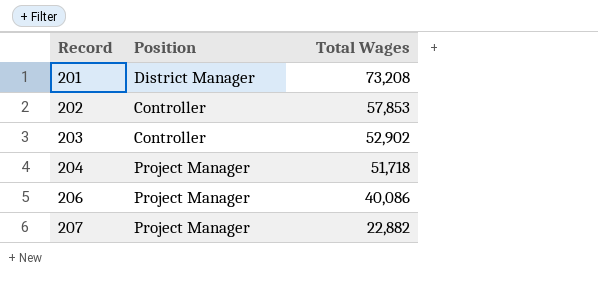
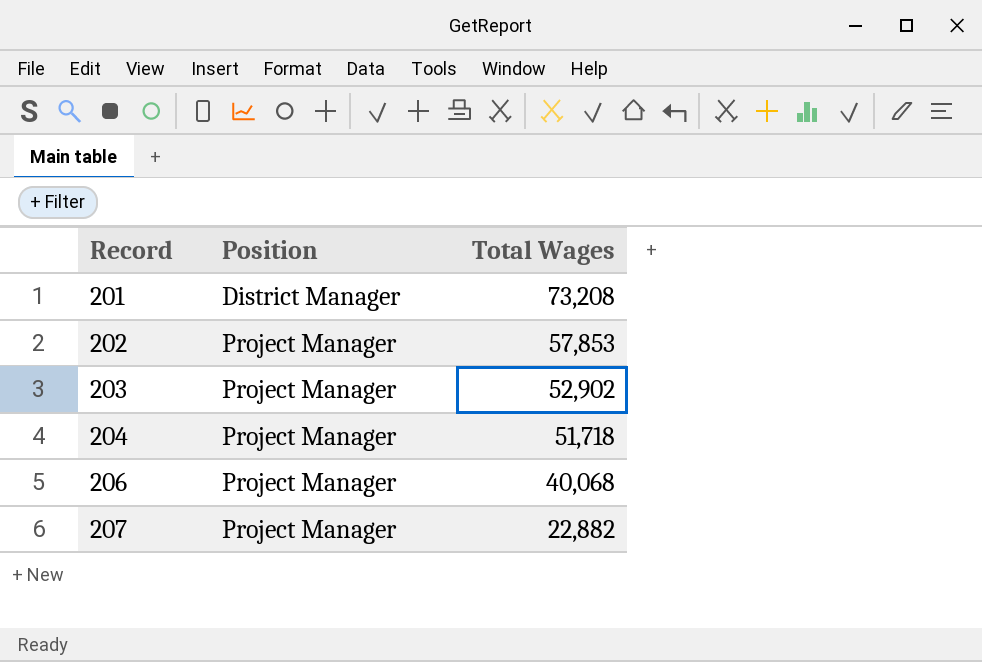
202 | Position: Controller -> Project Manager
203 | Position: Controller -> Project Manager
206 | Total Wages: 40,086 -> 40,068

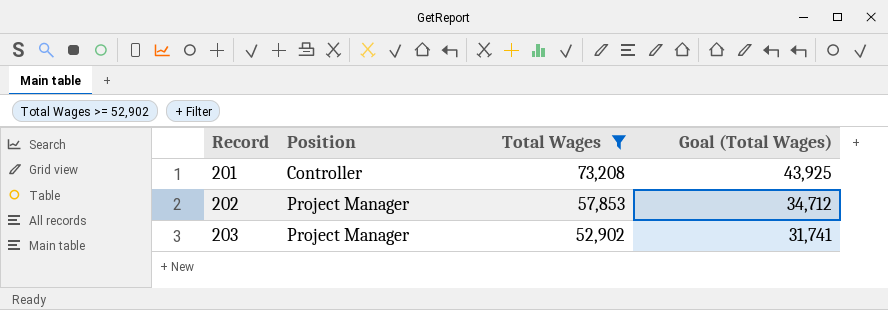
filter: none -> Total Wages >= 52,902
column Goal (Total Wages) | formula: none -> [Total Wages] * 0.6
201 | Position: District Manager -> Controller

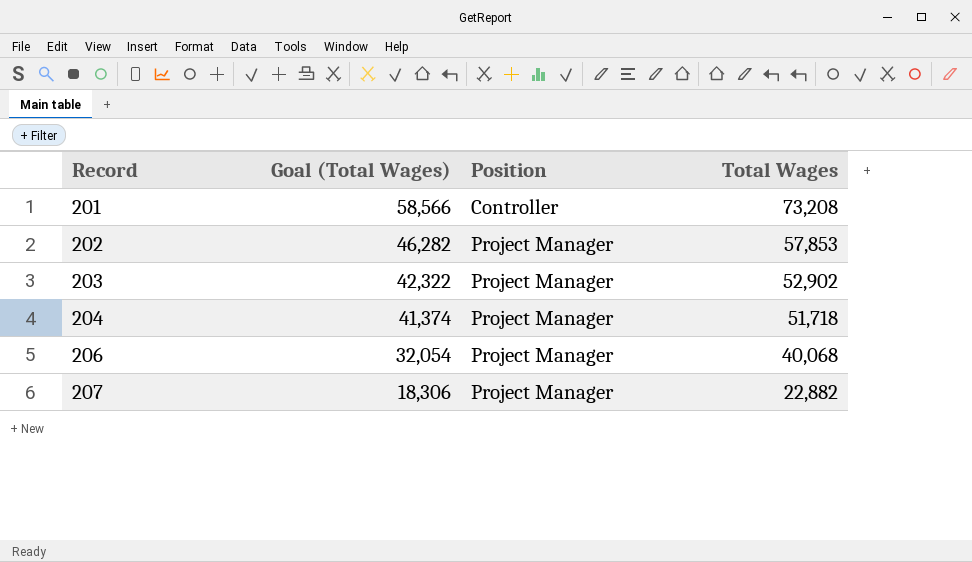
filter: Total Wages >= 52,902 -> none
column Goal (Total Wages) | formula: [Total Wages] * 0.6 -> [Total Wages] * 0.8
column Goal (Total Wages) | position: 4 -> 2

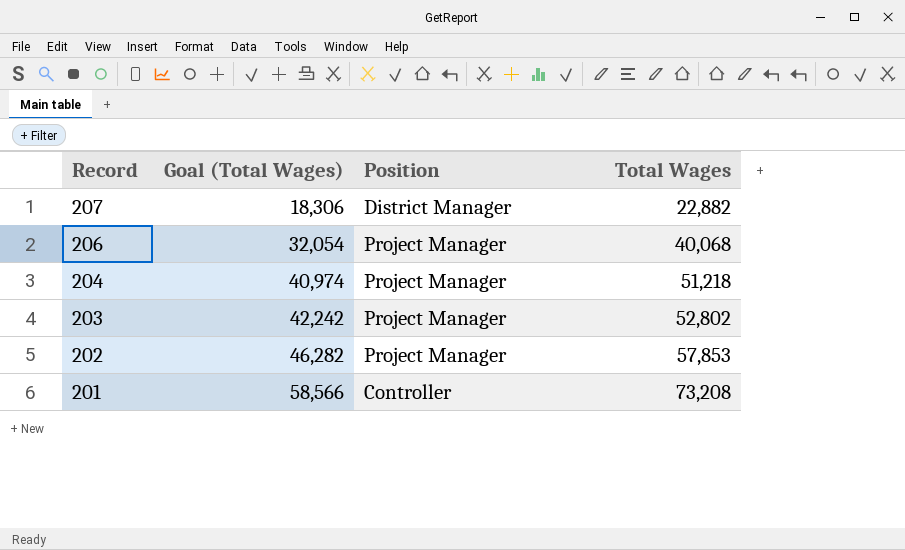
row order: Record ascending -> Record descending
207 | Position: Project Manager -> District Manager
204 | Goal (Total Wages): 41,374 -> 40,974
204 | Total Wages: 51,718 -> 51,218
203 | Goal (Total Wages): 42,322 -> 42,242
203 | Total Wages: 52,902 -> 52,802

